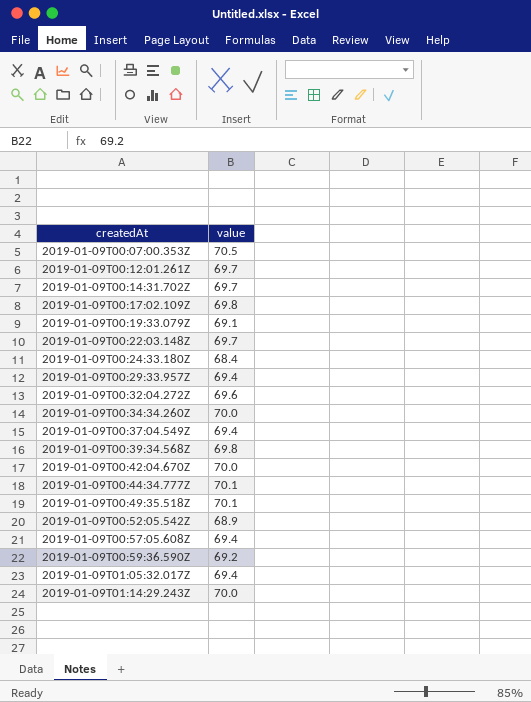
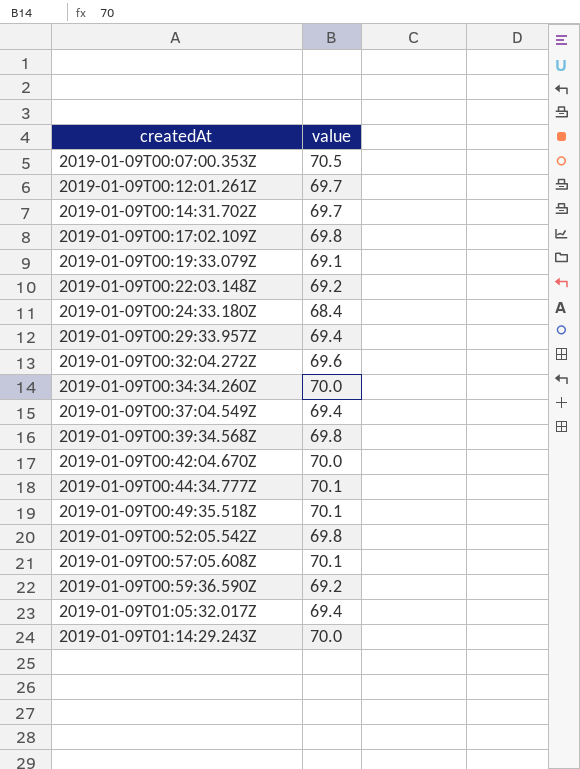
2019-01-09T00:22:03.148Z | value: 69.7 -> 69.2
2019-01-09T00:52:05.542Z | value: 68.9 -> 69.8
2019-01-09T00:57:05.608Z | value: 69.4 -> 70.1

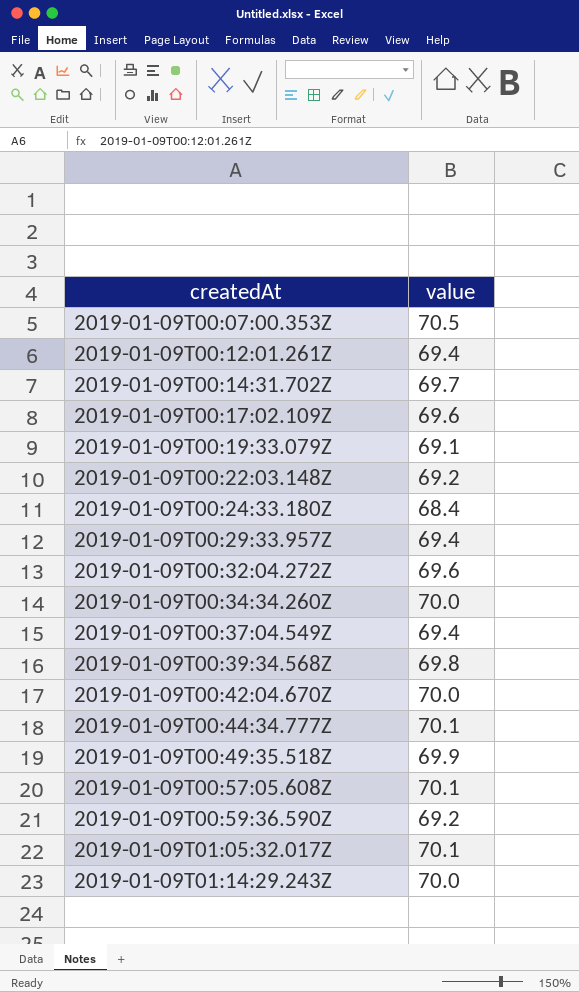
row 2019-01-09T00:52:05.542Z: 69.8 -> none
2019-01-09T00:12:01.261Z | value: 69.7 -> 69.4
2019-01-09T00:17:02.109Z | value: 69.8 -> 69.6
2019-01-09T00:49:35.518Z | value: 70.1 -> 69.9
2019-01-09T01:05:32.017Z | value: 69.4 -> 70.1

